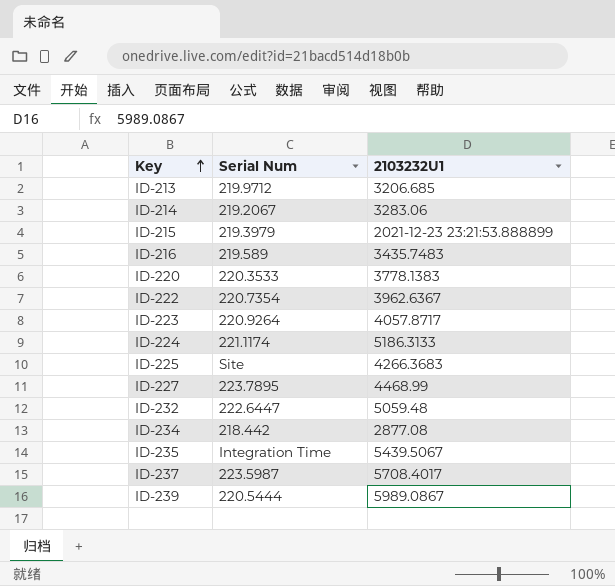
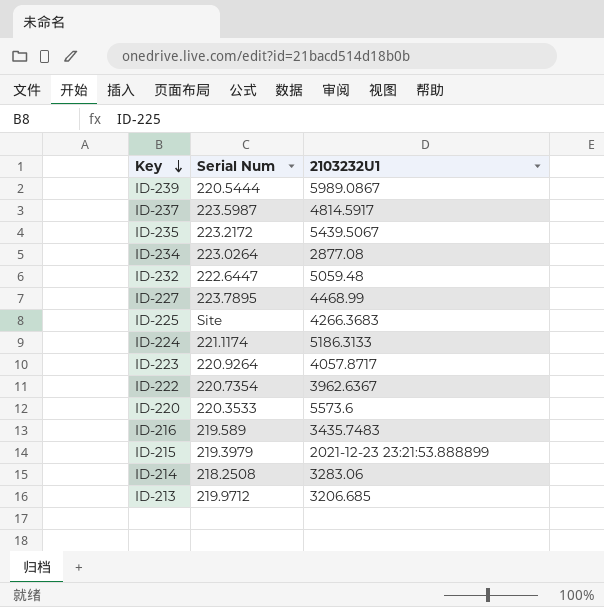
row order: Key ascending -> Key descending
ID-237 | 2103232U1: 5708.4017 -> 4814.5917
ID-235 | Serial Num: Integration Time -> 223.2172
ID-234 | Serial Num: 218.442 -> 223.0264
ID-220 | 2103232U1: 3778.1383 -> 5573.6
ID-214 | Serial Num: 219.2067 -> 218.2508

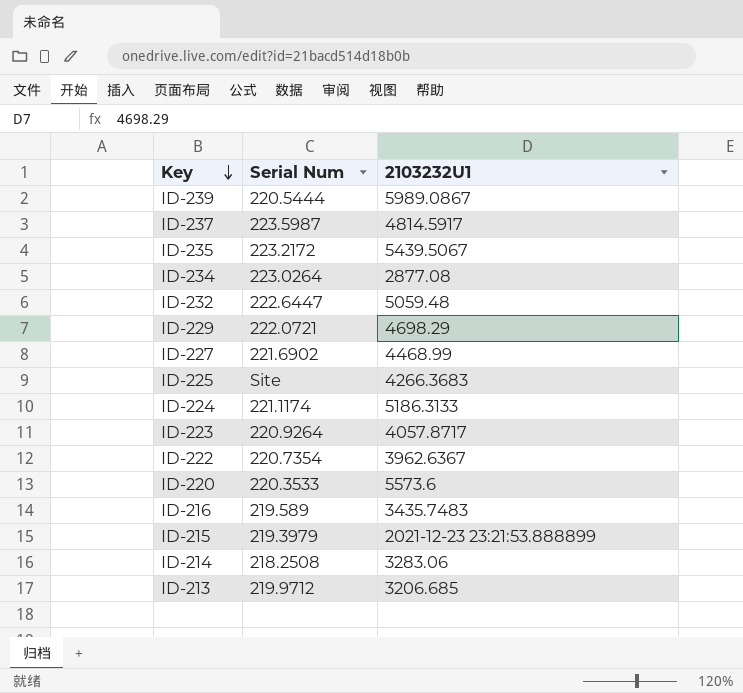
row ID-229: none -> 222.0721 | 4698.29
ID-227 | Serial Num: 223.7895 -> 221.6902

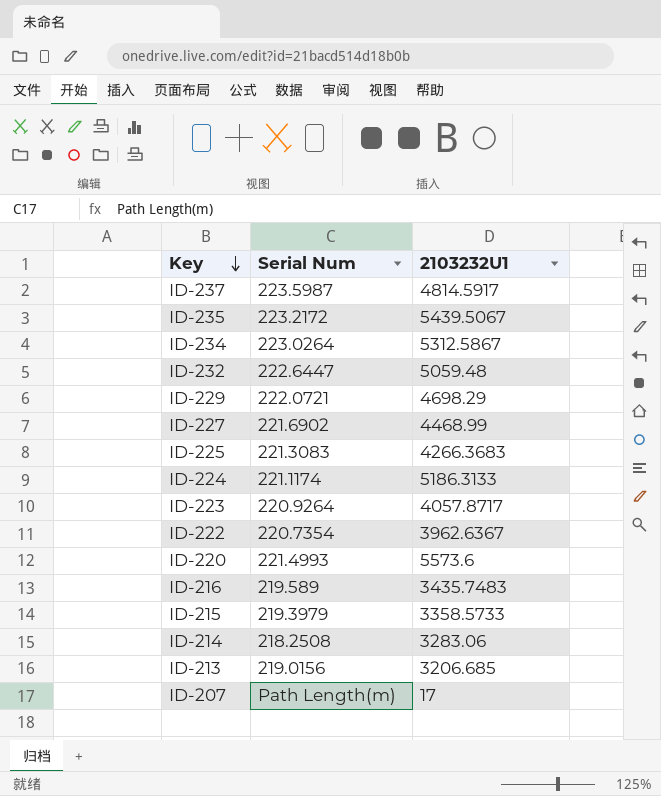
row ID-239: 220.5444 | 5989.0867 -> none
ID-234 | 2103232U1: 2877.08 -> 5312.5867
ID-225 | Serial Num: Site -> 221.3083
ID-220 | Serial Num: 220.3533 -> 221.4993
ID-215 | 2103232U1: 2021-12-23 23:21:53.888899 -> 3358.5733
ID-213 | Serial Num: 219.9712 -> 219.0156
row ID-207: none -> Path Length(m) | 17

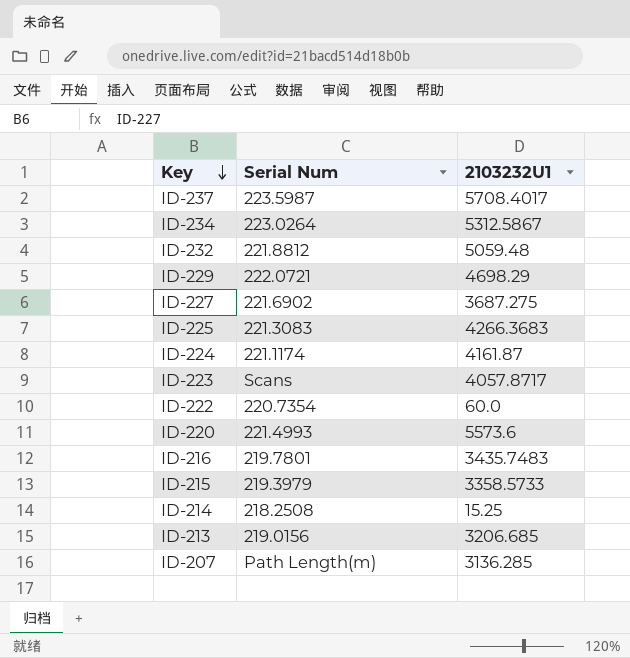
row ID-235: 223.2172 | 5439.5067 -> none
ID-237 | 2103232U1: 4814.5917 -> 5708.4017
ID-232 | Serial Num: 222.6447 -> 221.8812
ID-227 | 2103232U1: 4468.99 -> 3687.275
ID-224 | 2103232U1: 5186.3133 -> 4161.87
ID-223 | Serial Num: 220.9264 -> Scans
ID-222 | 2103232U1: 3962.6367 -> 60.0
ID-216 | Serial Num: 219.589 -> 219.7801
ID-214 | 2103232U1: 3283.06 -> 15.25
ID-207 | 2103232U1: 17 -> 3136.285

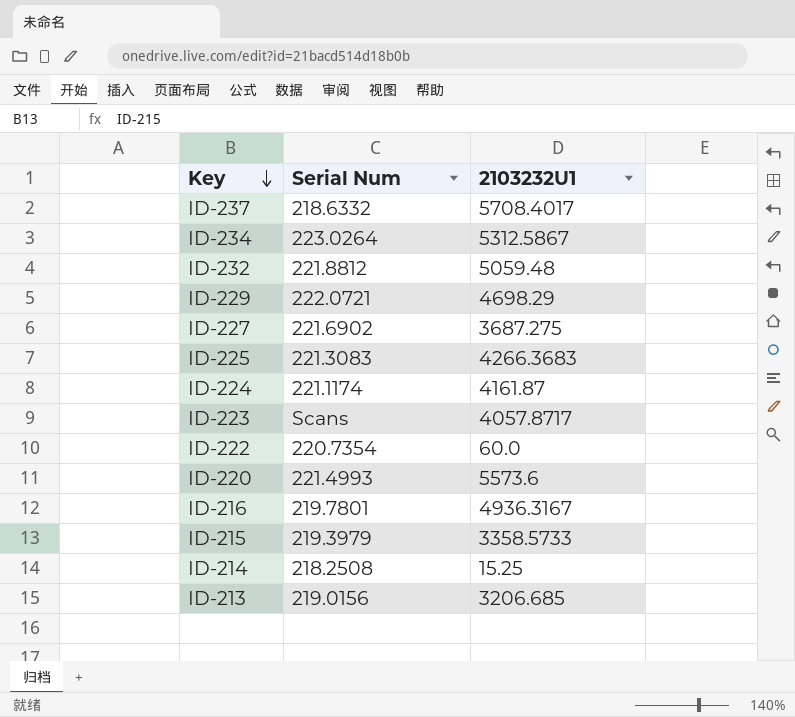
row ID-207: Path Length(m) | 3136.285 -> none
ID-237 | Serial Num: 223.5987 -> 218.6332
ID-216 | 2103232U1: 3435.7483 -> 4936.3167

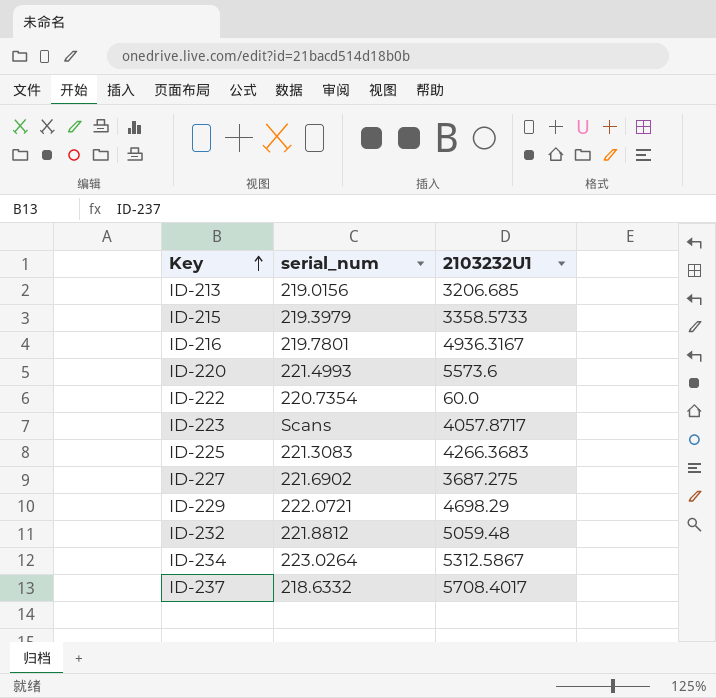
row order: Key descending -> Key ascending
column name: Serial Num -> serial_num
row ID-224: 221.1174 | 4161.87 -> none
row ID-214: 218.2508 | 15.25 -> none

